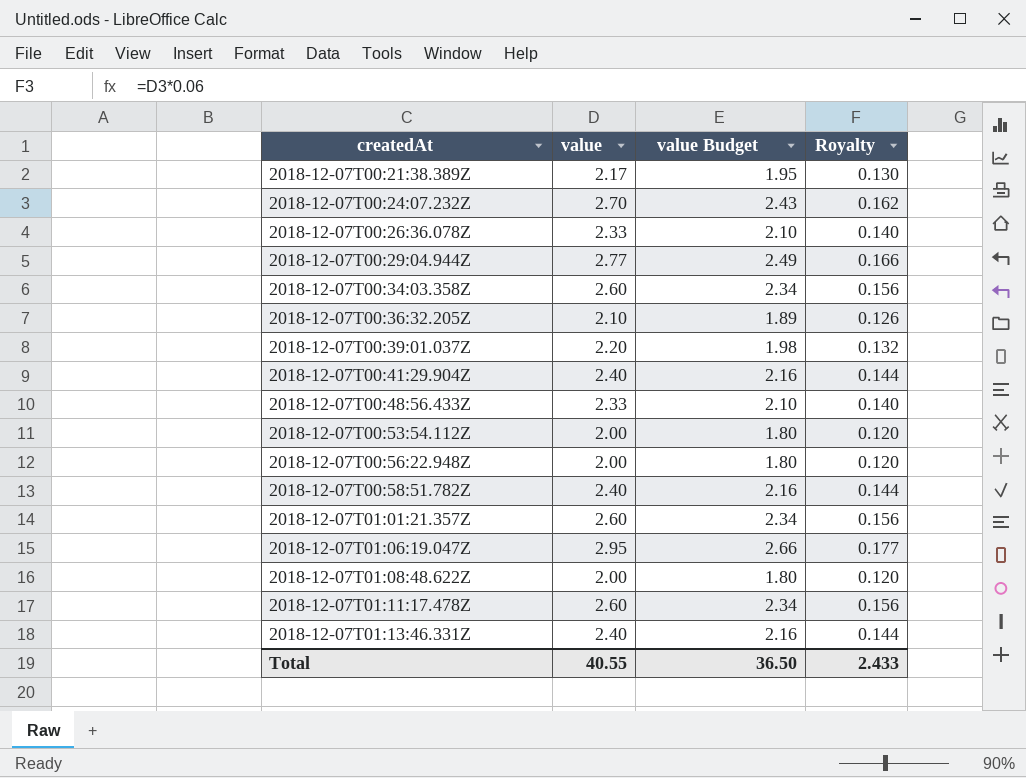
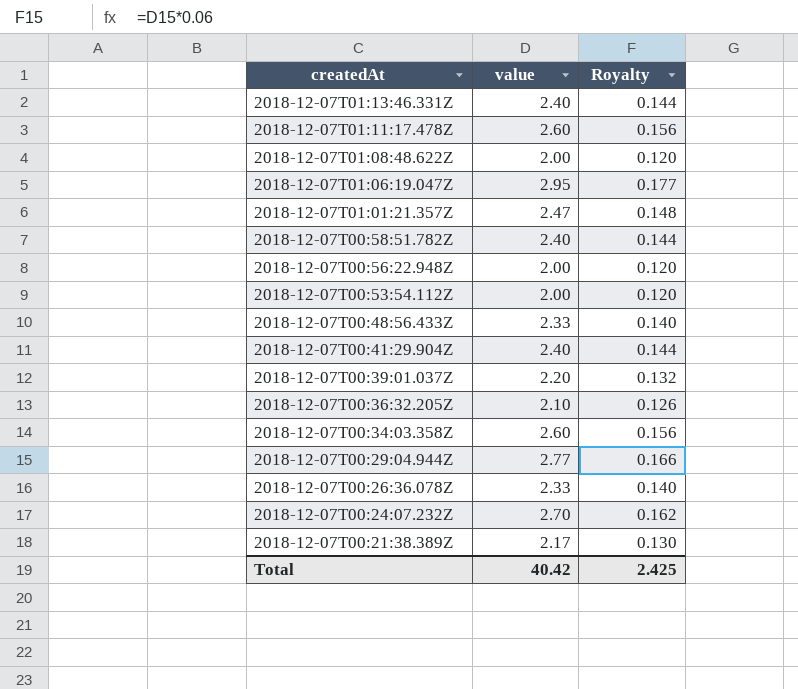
row order: createdAt ascending -> createdAt descending
column value Budget | formula: [value] * 0.9 -> none
2018-12-07T01:01:21.357Z | value: 2.60 -> 2.47
2018-12-07T01:01:21.357Z | Royalty: 0.156 -> 0.148
Total | value: 40.55 -> 40.42
Total | Royalty: 2.433 -> 2.425

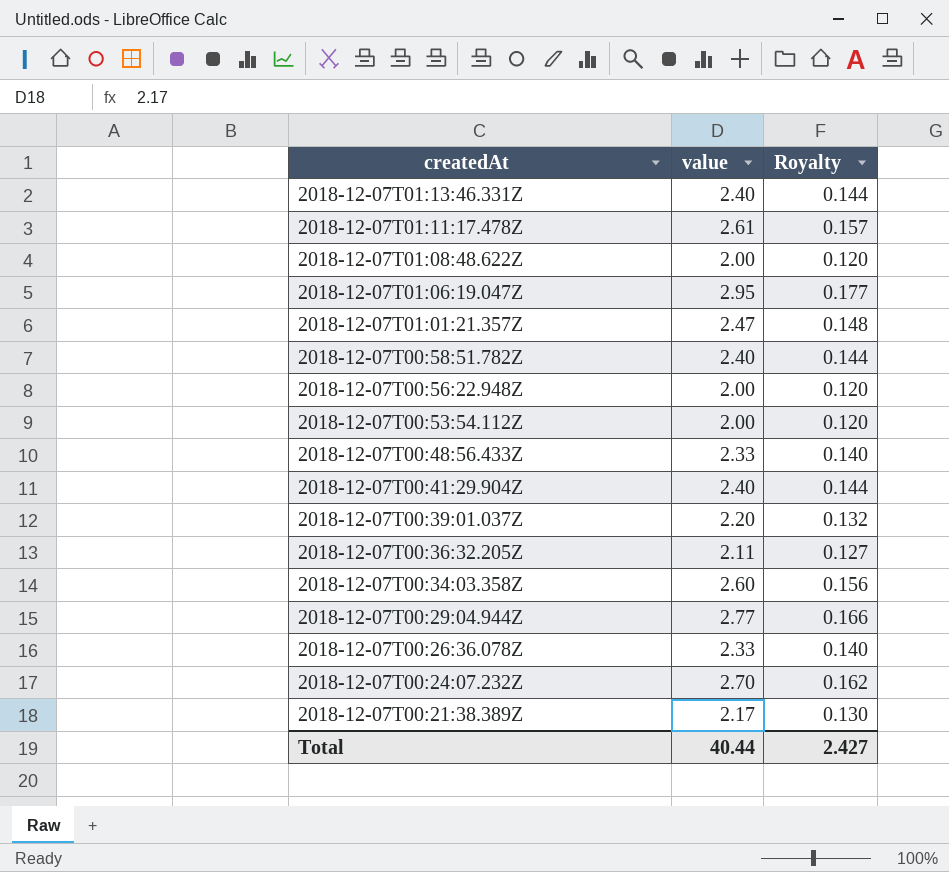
2018-12-07T01:11:17.478Z | value: 2.60 -> 2.61
2018-12-07T01:11:17.478Z | Royalty: 0.156 -> 0.157
2018-12-07T00:36:32.205Z | value: 2.10 -> 2.11
2018-12-07T00:36:32.205Z | Royalty: 0.126 -> 0.127
Total | value: 40.42 -> 40.44
Total | Royalty: 2.425 -> 2.427

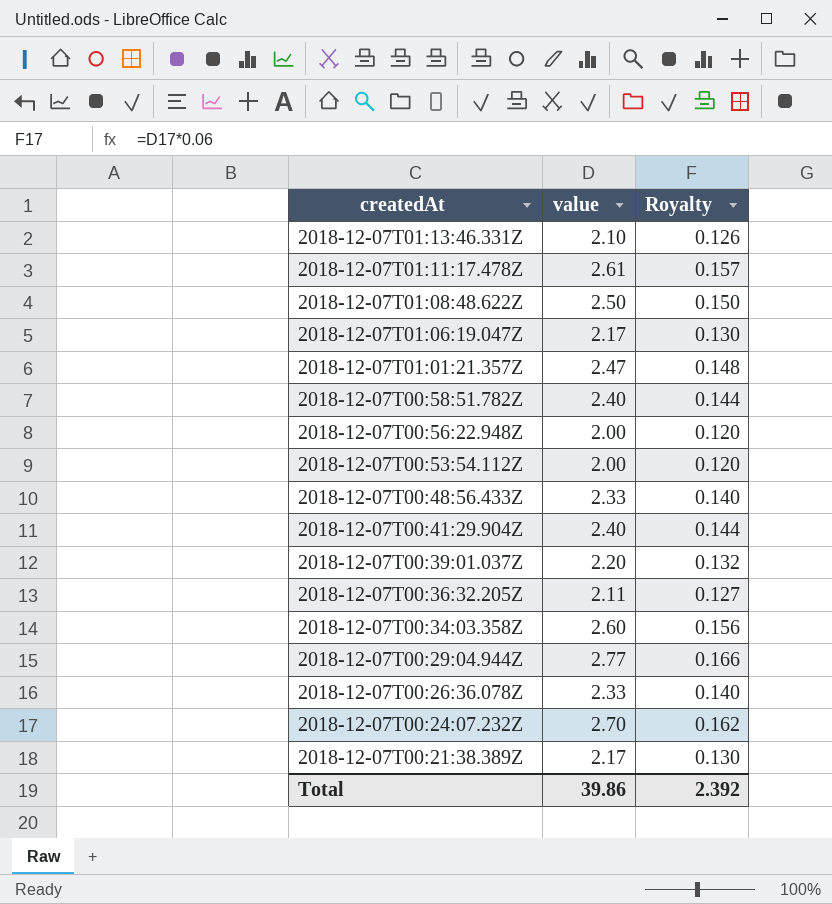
2018-12-07T01:13:46.331Z | value: 2.40 -> 2.10
2018-12-07T01:13:46.331Z | Royalty: 0.144 -> 0.126
2018-12-07T01:08:48.622Z | value: 2.00 -> 2.50
2018-12-07T01:08:48.622Z | Royalty: 0.120 -> 0.150
2018-12-07T01:06:19.047Z | value: 2.95 -> 2.17
2018-12-07T01:06:19.047Z | Royalty: 0.177 -> 0.130
Total | value: 40.44 -> 39.86
Total | Royalty: 2.427 -> 2.392

